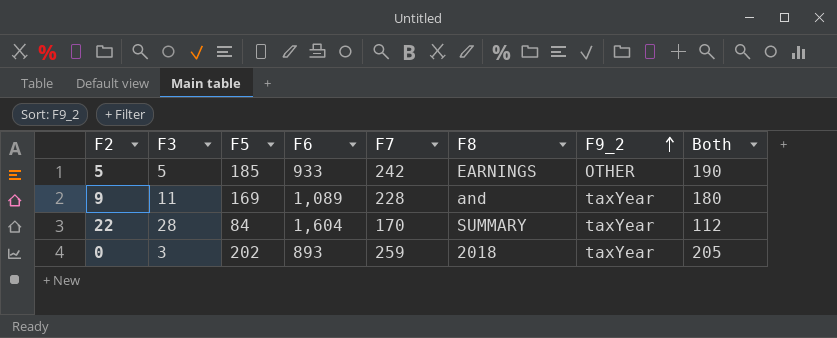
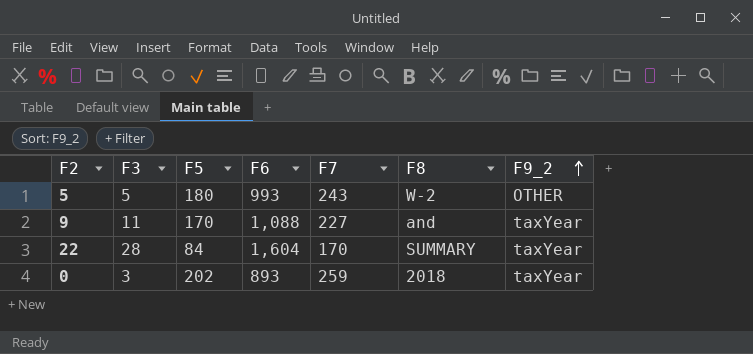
column Both | formula: [F3] + [F5] -> none
5 | F5: 185 -> 180
5 | F6: 933 -> 993
5 | F7: 242 -> 243
5 | F8: EARNINGS -> W-2
9 | F5: 169 -> 170
9 | F6: 1,089 -> 1,088
9 | F7: 228 -> 227

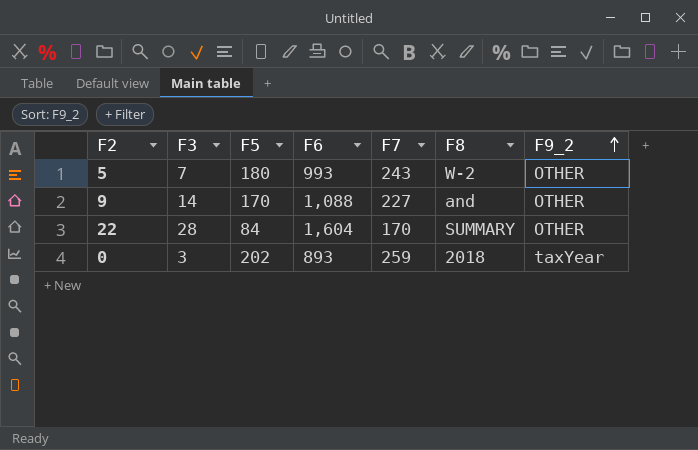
5 | F3: 5 -> 7
9 | F3: 11 -> 14
9 | F9_2: taxYear -> OTHER
22 | F9_2: taxYear -> OTHER

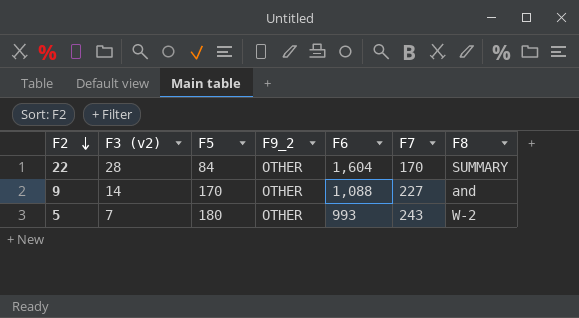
row order: F9_2 ascending -> F2 descending
column name: F3 -> F3 (v2)
column F9_2 | position: 7 -> 4
row 0: 3 | 202 | 893 | 259 | 2018 | taxYear -> none

